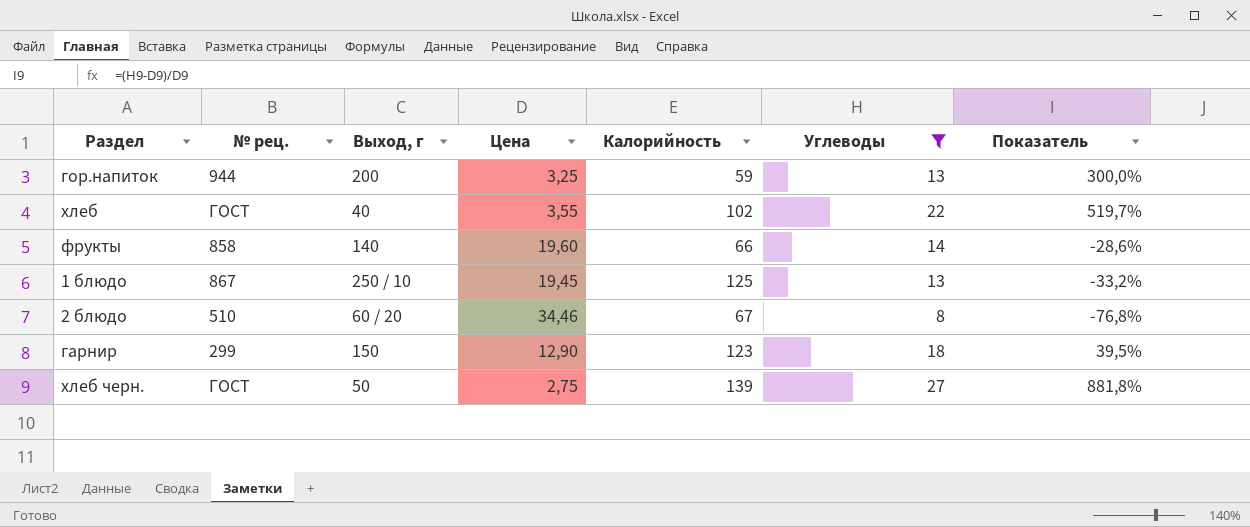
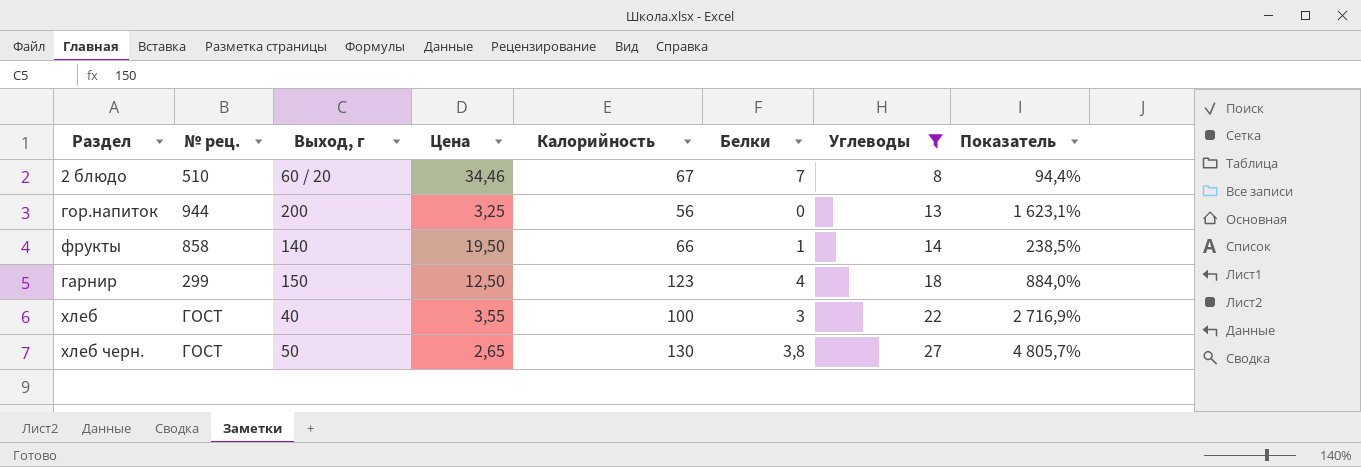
row order: none -> Углеводы ascending
column Белки | position: none -> 6
column Показатель | formula: ([Углеводы] - [Цена]) / [Цена] -> ([Калорийность] - [Цена]) / [Цена]
row 1 блюдо: 867 | 250 / 10 | 19,45 | 125 | 13 | -33,2% -> none
гор.напиток | Калорийность: 59 -> 56
фрукты | Цена: 19,60 -> 19,50
гарнир | Цена: 12,90 -> 12,50
хлеб | Калорийность: 102 -> 100
хлеб черн. | Цена: 2,75 -> 2,65
хлеб черн. | Калорийность: 139 -> 130

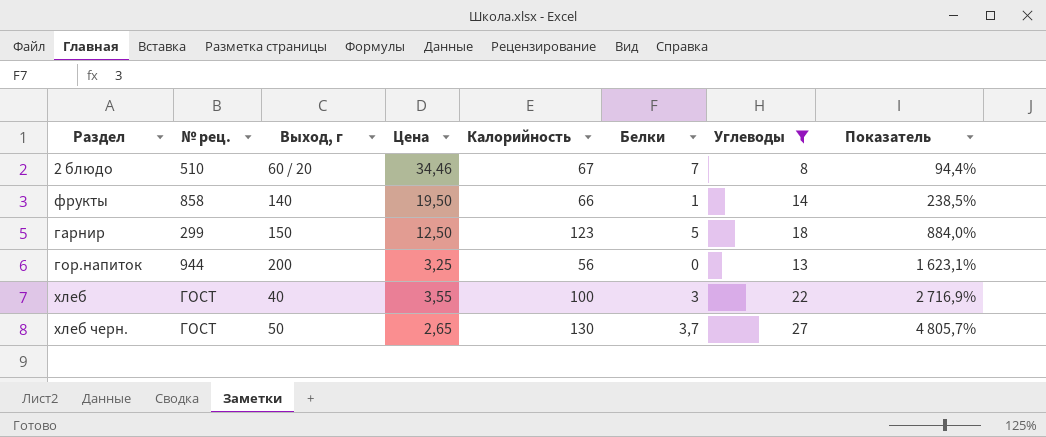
row order: Углеводы ascending -> Показатель ascending
гарнир | Белки: 4 -> 5
хлеб черн. | Белки: 3,8 -> 3,7

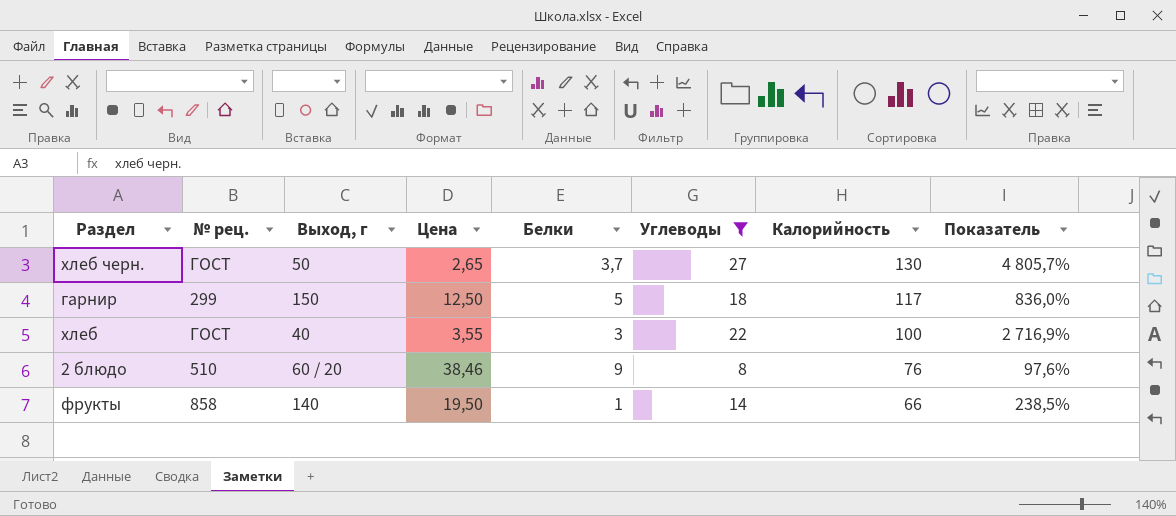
row order: Показатель ascending -> Калорийность descending
column Калорийность | position: 5 -> 7
row гор.напиток: 944 | 200 | 3,25 | 56 | 0 | 13 | 1 623,1% -> none
гарнир | Калорийность: 123 -> 117
гарнир | Показатель: 884,0% -> 836,0%
2 блюдо | Цена: 34,46 -> 38,46
2 блюдо | Белки: 7 -> 9
2 блюдо | Калорийность: 67 -> 76
2 блюдо | Показатель: 94,4% -> 97,6%

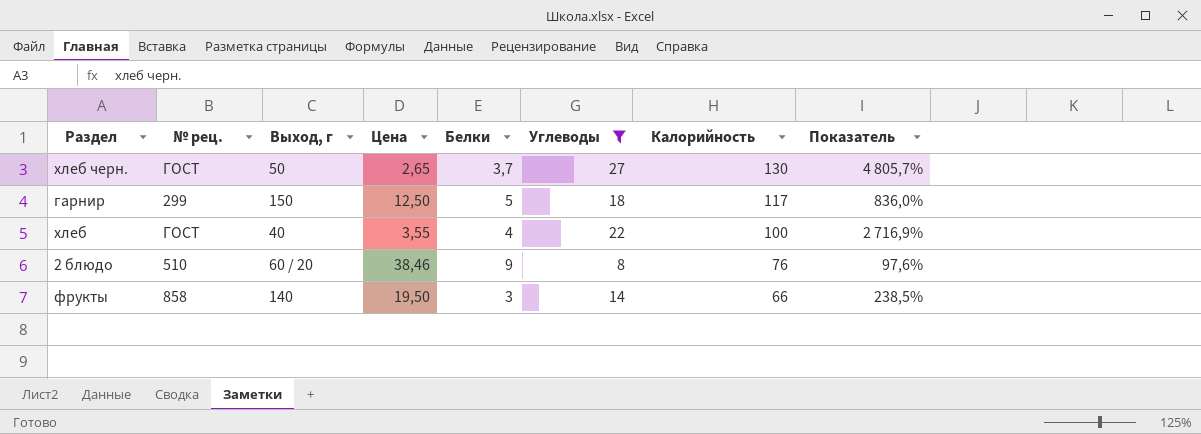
хлеб | Белки: 3 -> 4
фрукты | Белки: 1 -> 3

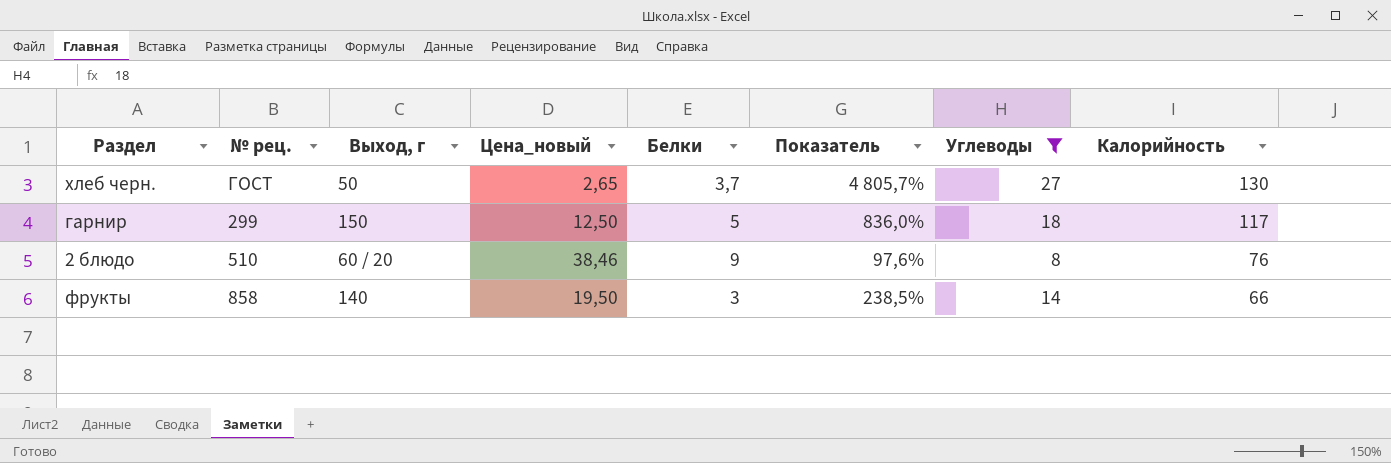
column name: Цена -> Цена_новый
column Показатель | position: 8 -> 6
row хлеб: ГОСТ | 40 | 3,55 | 4 | 22 | 100 | 2 716,9% -> none

